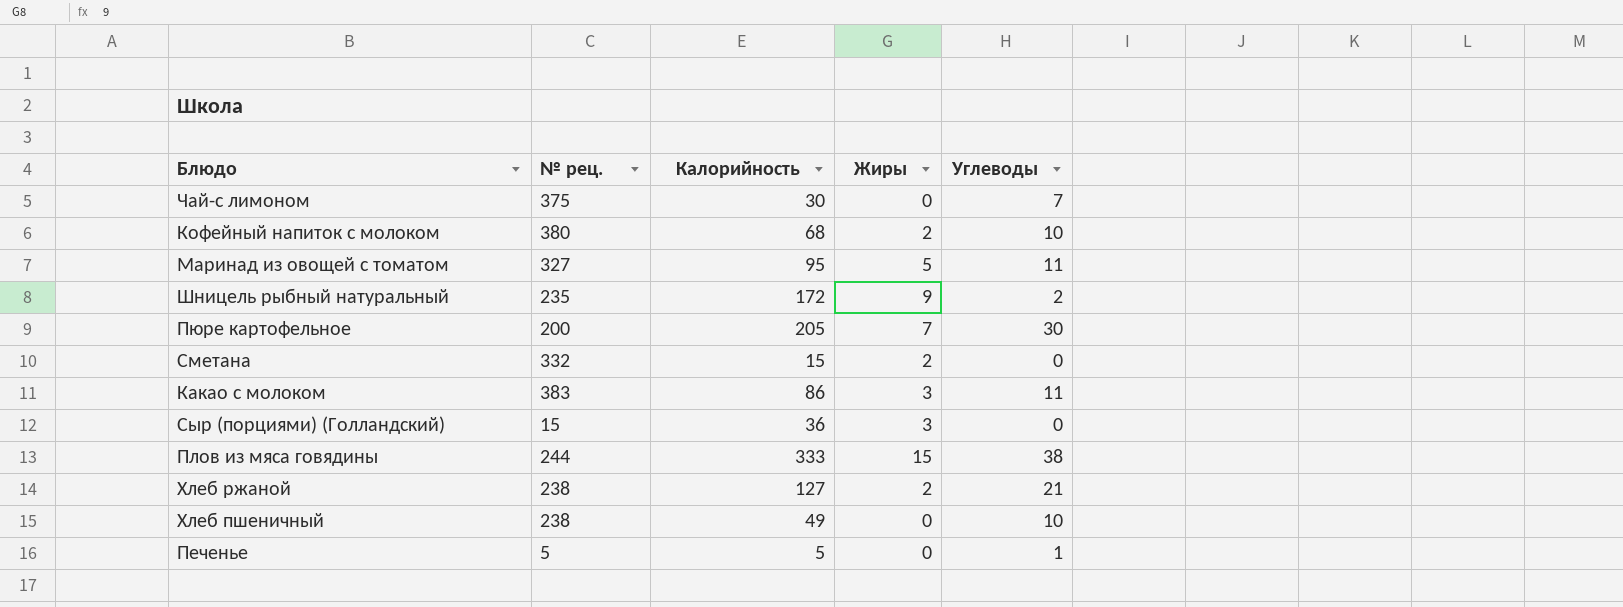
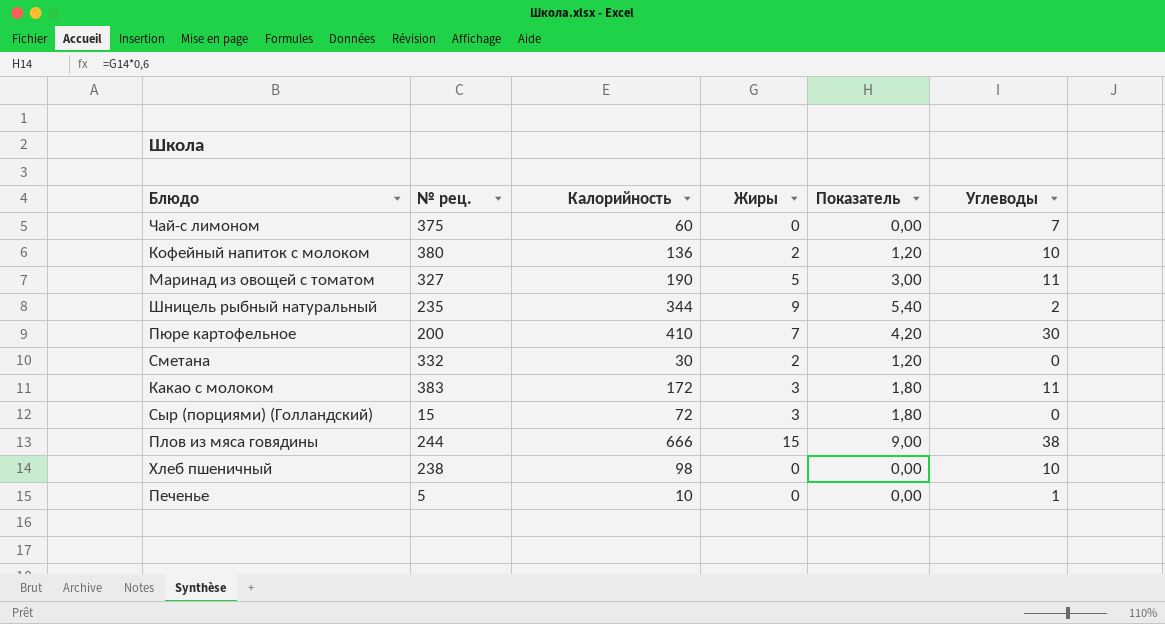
column Показатель | formula: none -> [Жиры] * 0,6
row Хлеб ржаной: 238 | 127 | 2 | 21 -> none
Чай-с лимоном | Калорийность: 30 -> 60
Кофейный напиток с молоком | Калорийность: 68 -> 136
Маринад из овощей с томатом | Калорийность: 95 -> 190
Шницель рыбный натуральный | Калорийность: 172 -> 344
Пюре картофельное | Калорийность: 205 -> 410
Сметана | Калорийность: 15 -> 30
Какао с молоком | Калорийность: 86 -> 172
Сыр (порциями) (Голландский) | Калорийность: 36 -> 72
Плов из мяса говядины | Калорийность: 333 -> 666
Хлеб пшеничный | Калорийность: 49 -> 98
Печенье | Калорийность: 5 -> 10

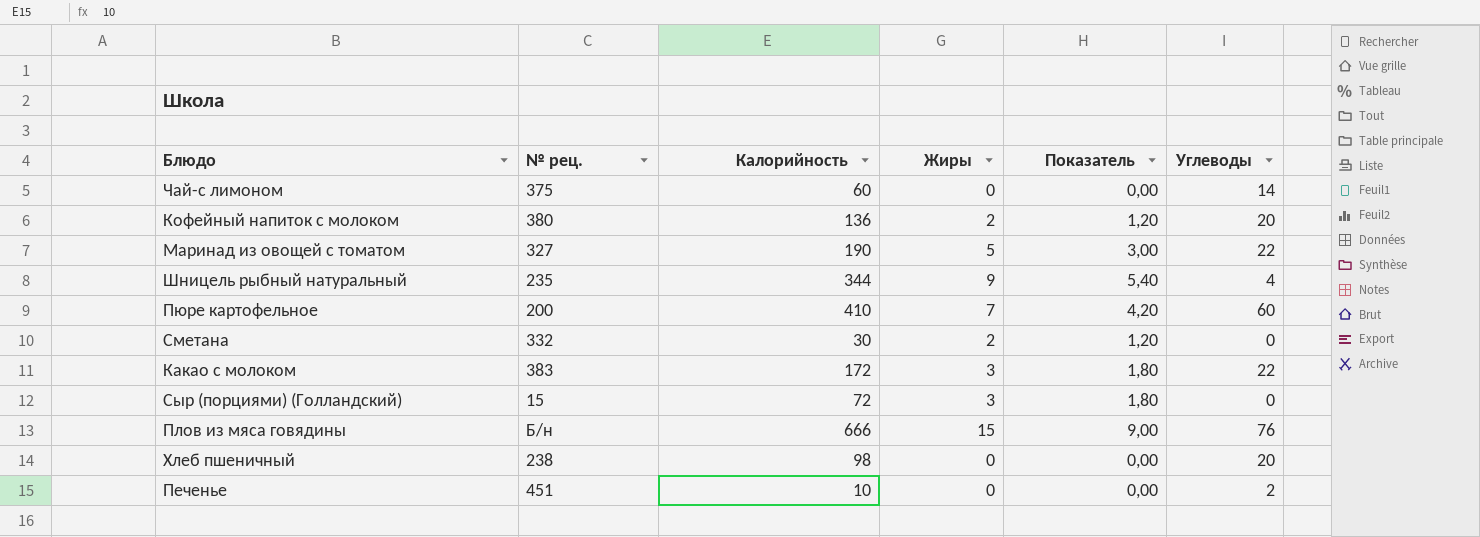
Чай-с лимоном | Углеводы: 7 -> 14
Кофейный напиток с молоком | Углеводы: 10 -> 20
Маринад из овощей с томатом | Углеводы: 11 -> 22
Шницель рыбный натуральный | Углеводы: 2 -> 4
Пюре картофельное | Углеводы: 30 -> 60
Какао с молоком | Углеводы: 11 -> 22
Плов из мяса говядины | № рец.: 244 -> Б/н
Плов из мяса говядины | Углеводы: 38 -> 76
Хлеб пшеничный | Углеводы: 10 -> 20
Печенье | № рец.: 5 -> 451
Печенье | Углеводы: 1 -> 2

